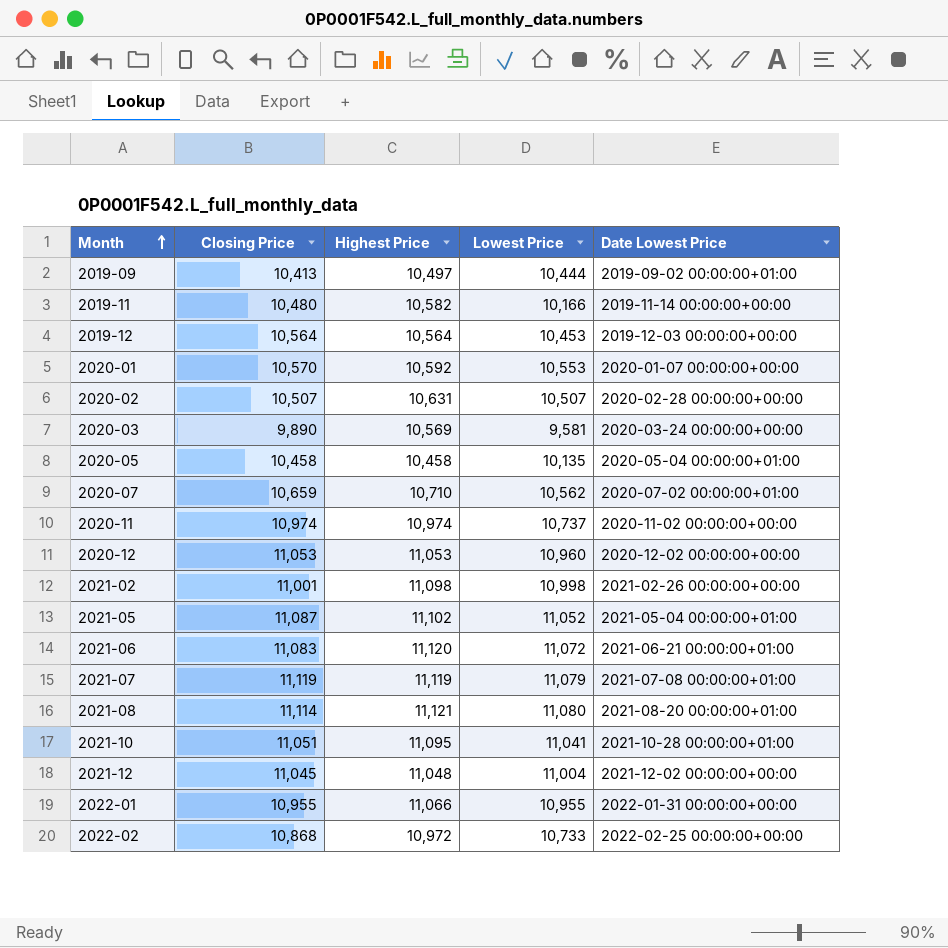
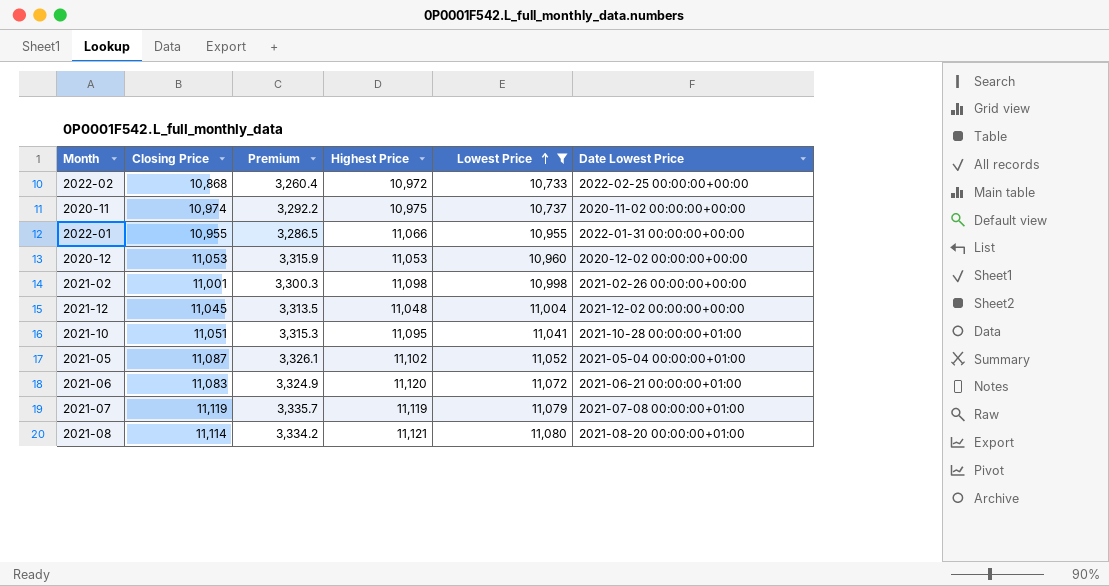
filter: none -> Lowest Price >= 10,733
row order: Month ascending -> Lowest Price ascending
column Premium | formula: none -> [Closing Price] * 0.3
2020-11 | Highest Price: 10,974 -> 10,975

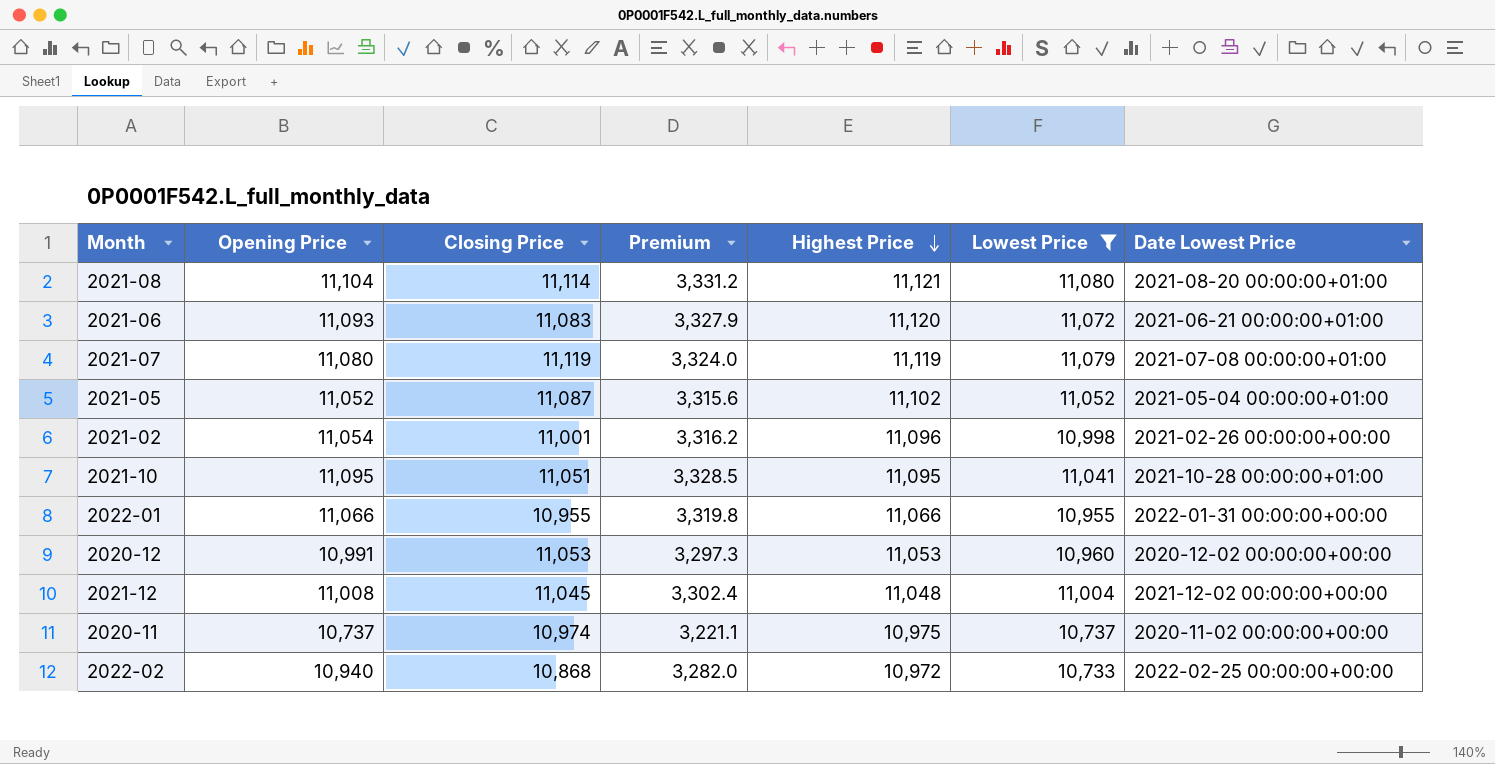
row order: Lowest Price ascending -> Highest Price descending
column Opening Price | position: none -> 2
column Premium | formula: [Closing Price] * 0.3 -> [Opening Price] * 0.3
2021-02 | Highest Price: 11,098 -> 11,096

